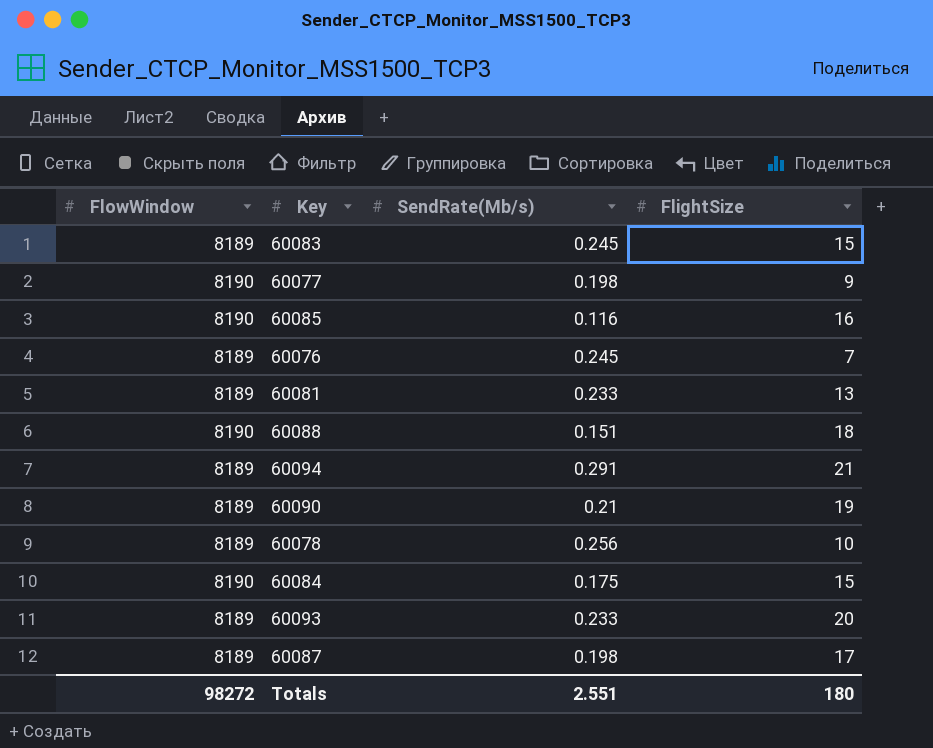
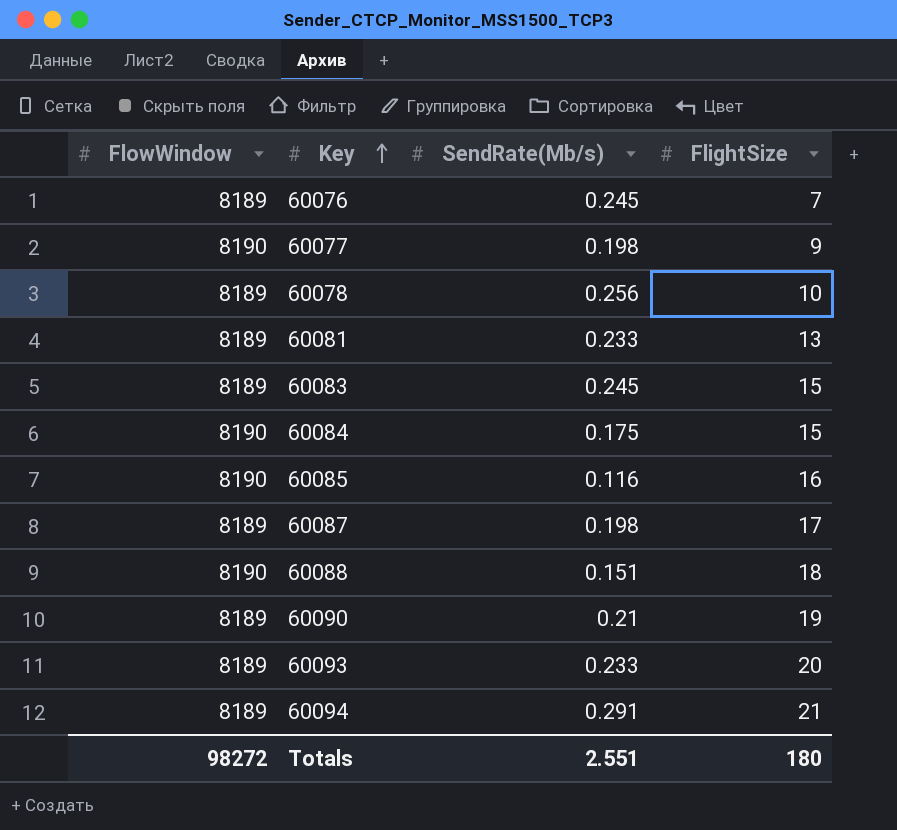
row order: none -> Key ascending

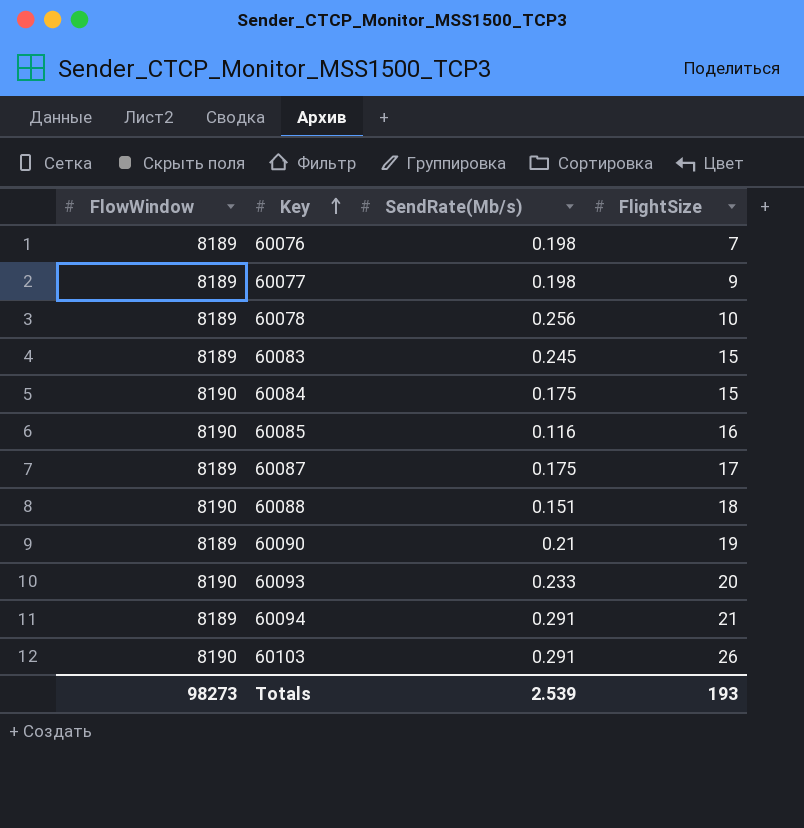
row 60081: 8189 | 0.233 | 13 -> none
60076 | SendRate(Mb/s): 0.245 -> 0.198
60077 | FlowWindow: 8190 -> 8189
60087 | SendRate(Mb/s): 0.198 -> 0.175
60093 | FlowWindow: 8189 -> 8190
row 60103: none -> 8190 | 0.291 | 26
Totals | FlowWindow: 98272 -> 98273
Totals | SendRate(Mb/s): 2.551 -> 2.539
Totals | FlightSize: 180 -> 193

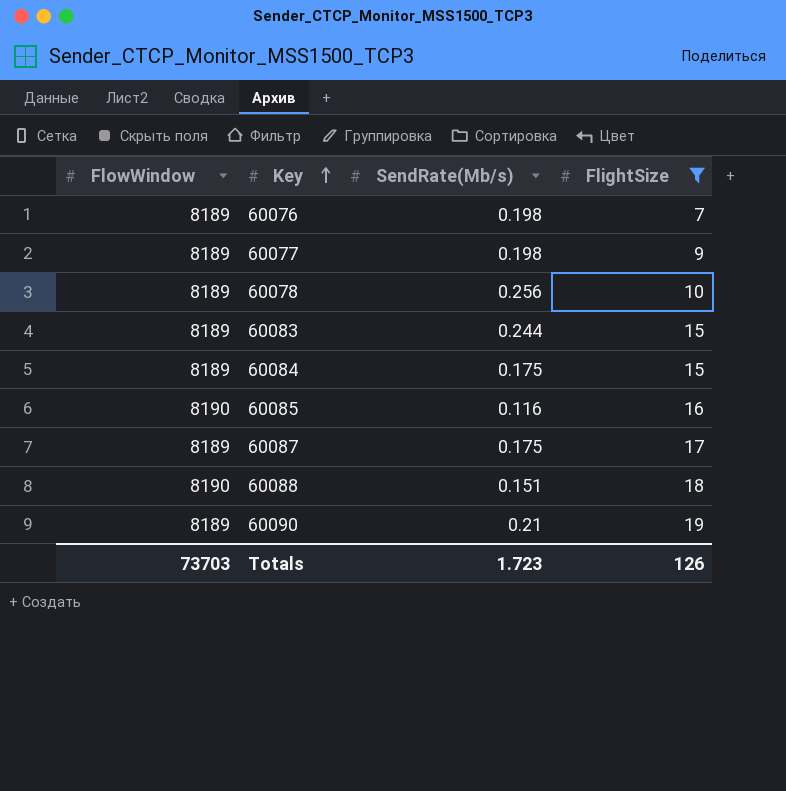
filter: none -> FlightSize <= 19
60083 | SendRate(Mb/s): 0.245 -> 0.244
60084 | FlowWindow: 8190 -> 8189
Totals | FlowWindow: 98273 -> 73703
Totals | SendRate(Mb/s): 2.539 -> 1.723
Totals | FlightSize: 193 -> 126

